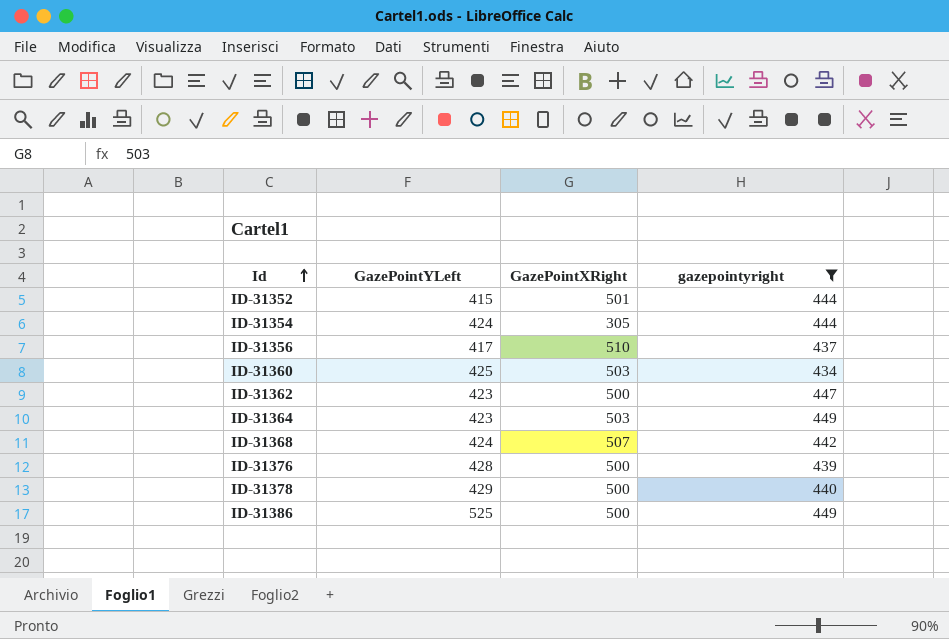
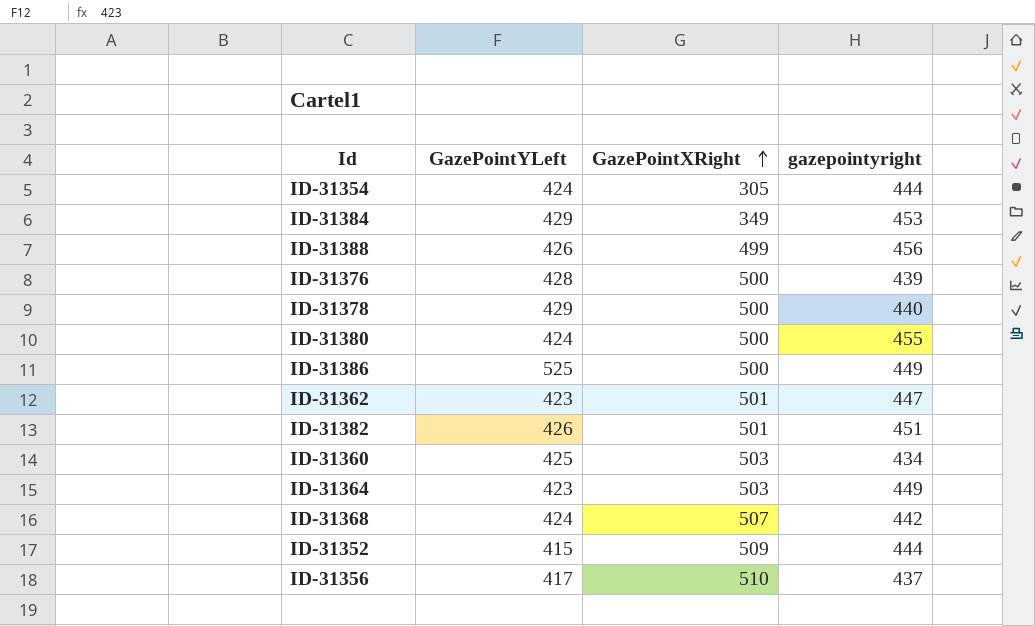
filter: gazepointyright <= 449 -> none
row order: Id ascending -> GazePointXRight ascending
ID-31362 | GazePointXRight: 500 -> 501
ID-31352 | GazePointXRight: 501 -> 509

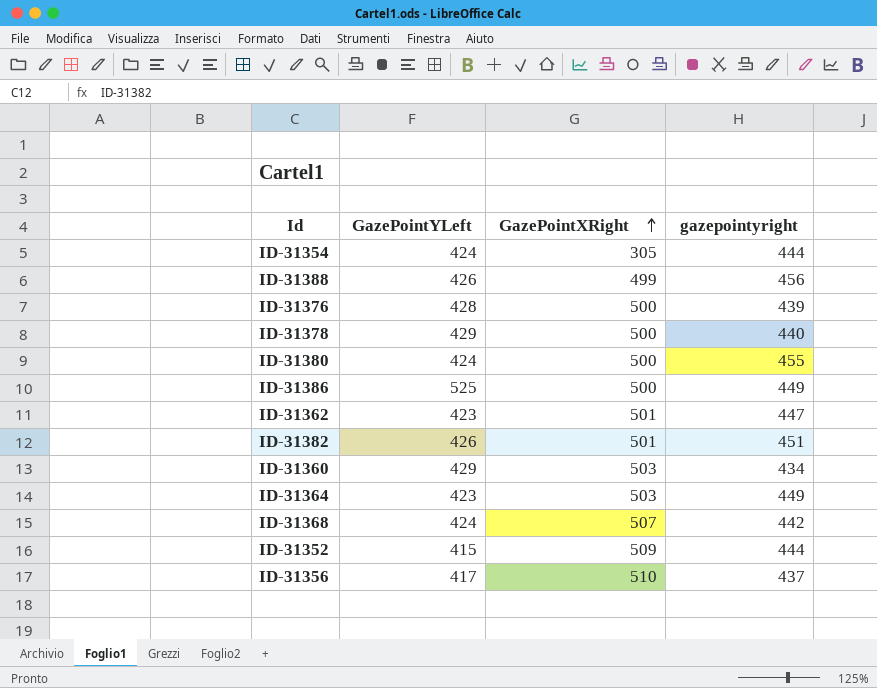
row ID-31384: 429 | 349 | 453 -> none
ID-31360 | GazePointYLeft: 425 -> 429

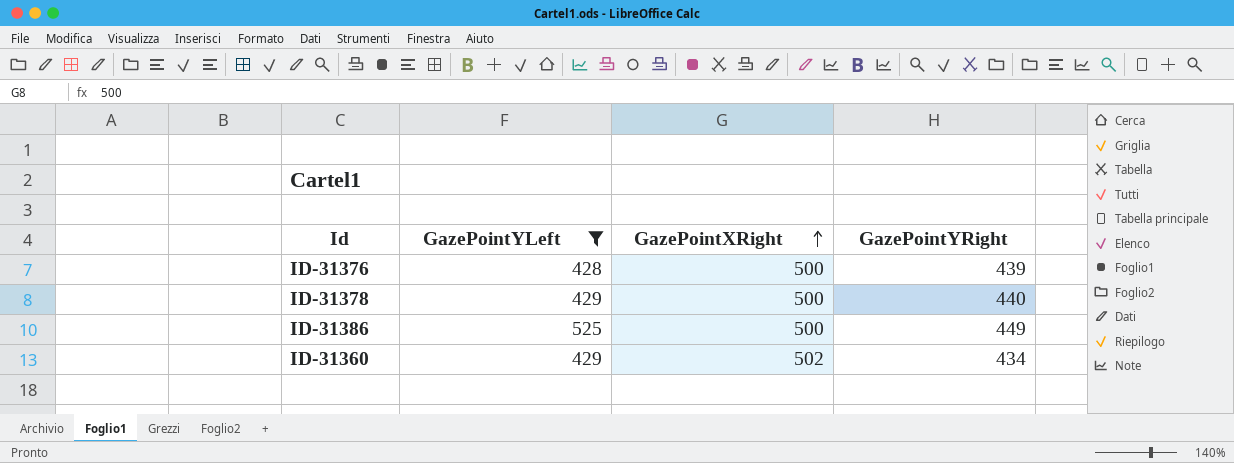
filter: none -> GazePointYLeft >= 428
column name: gazepointyright -> GazePointYRight
ID-31360 | GazePointXRight: 503 -> 502

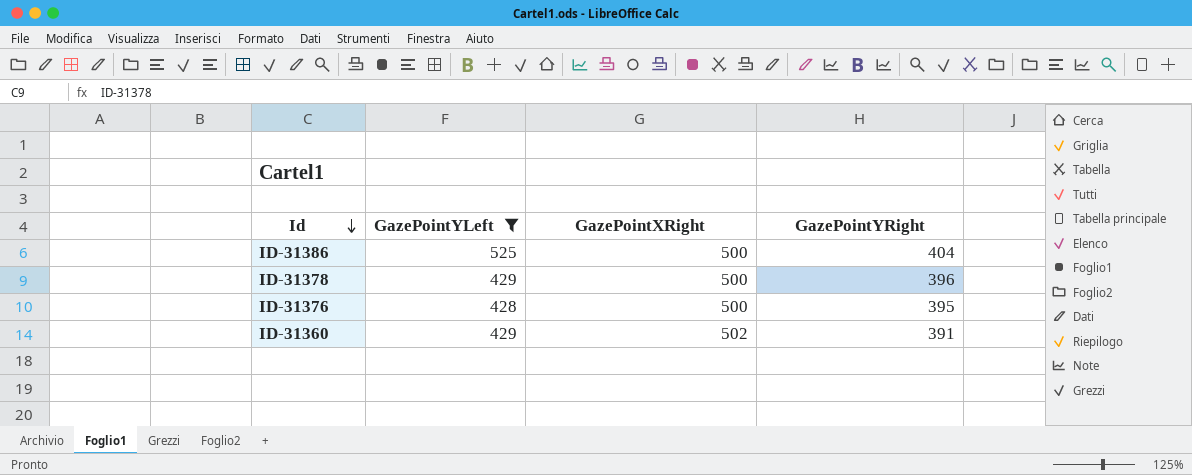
row order: GazePointXRight ascending -> Id descending
ID-31386 | GazePointYRight: 449 -> 404
ID-31378 | GazePointYRight: 440 -> 396
ID-31376 | GazePointYRight: 439 -> 395
ID-31360 | GazePointYRight: 434 -> 391

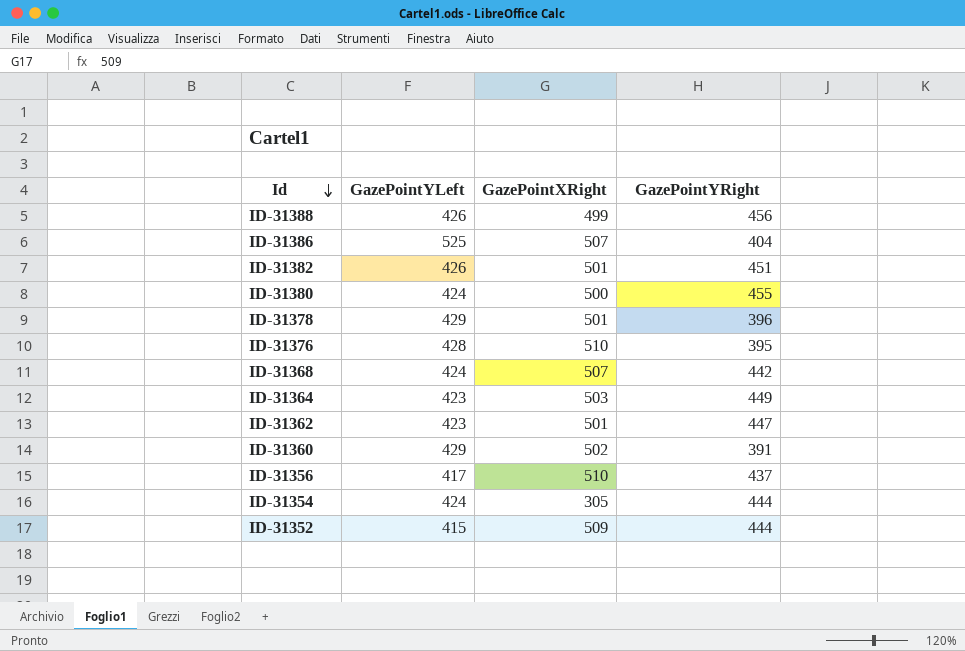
filter: GazePointYLeft >= 428 -> none
ID-31386 | GazePointXRight: 500 -> 507
ID-31378 | GazePointXRight: 500 -> 501
ID-31376 | GazePointXRight: 500 -> 510

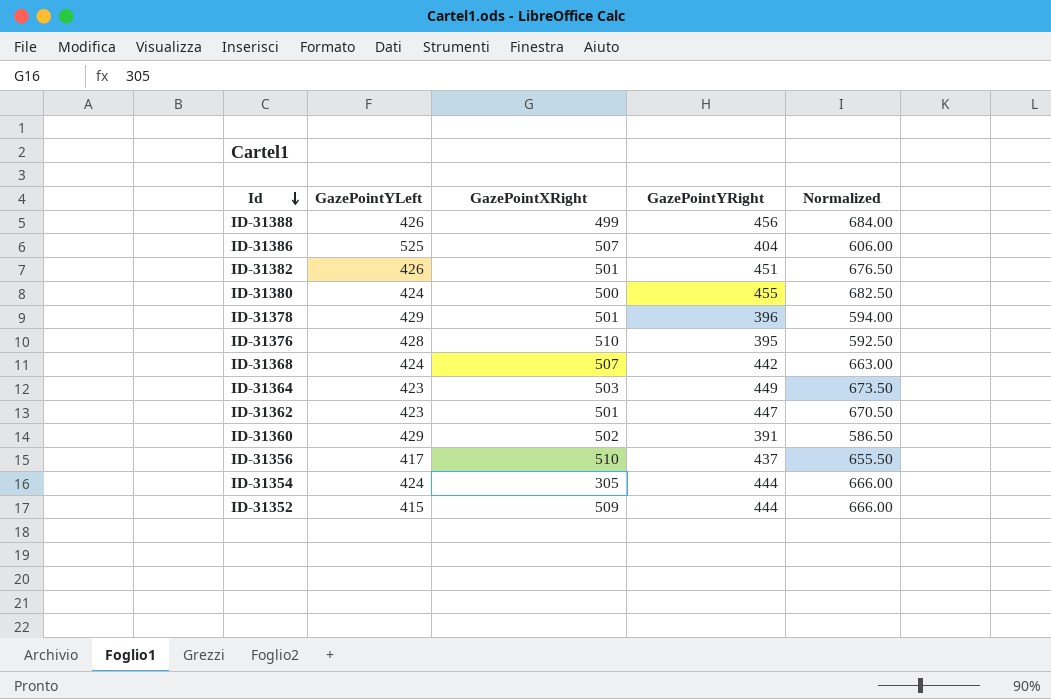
column Normalized | formula: none -> [GazePointYRight] * 1.5

